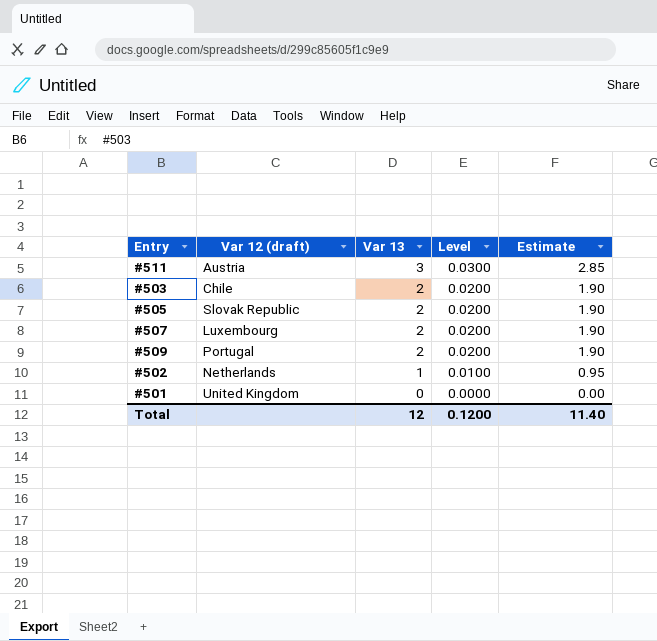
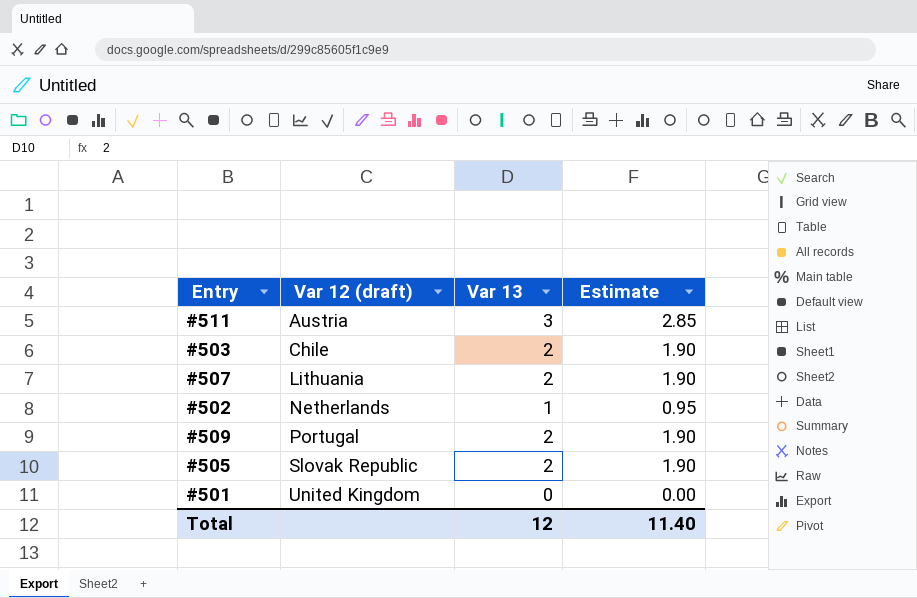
row order: Var 13 descending -> Var 12 (draft) ascending
column Level | formula: [Var 13] * 0.01 -> none
#507 | Var 12 (draft): Luxembourg -> Lithuania

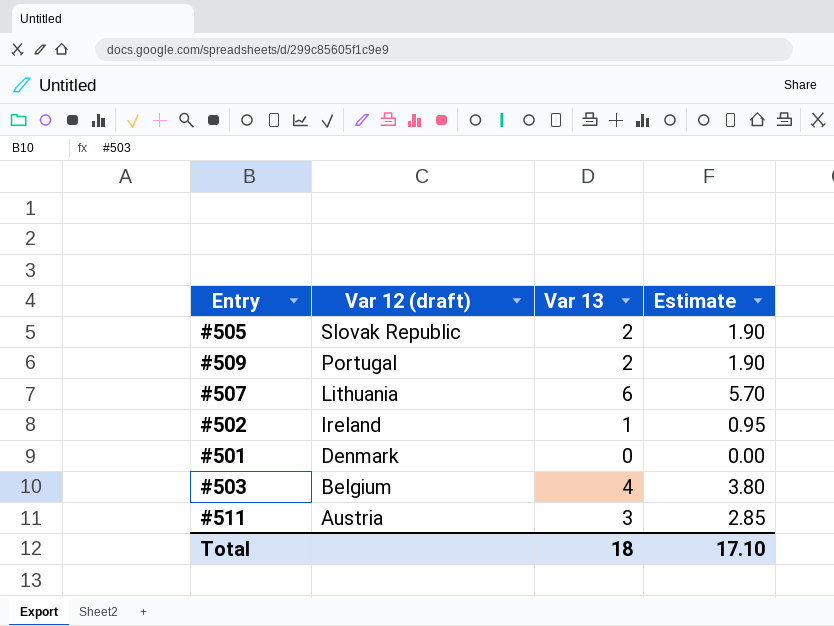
row order: Var 12 (draft) ascending -> Var 12 (draft) descending
#507 | Var 13: 2 -> 6
#507 | Estimate: 1.90 -> 5.70
#502 | Var 12 (draft): Netherlands -> Ireland
#501 | Var 12 (draft): United Kingdom -> Denmark
#503 | Var 12 (draft): Chile -> Belgium
#503 | Var 13: 2 -> 4
#503 | Estimate: 1.90 -> 3.80
Total | Var 13: 12 -> 18
Total | Estimate: 11.40 -> 17.10

